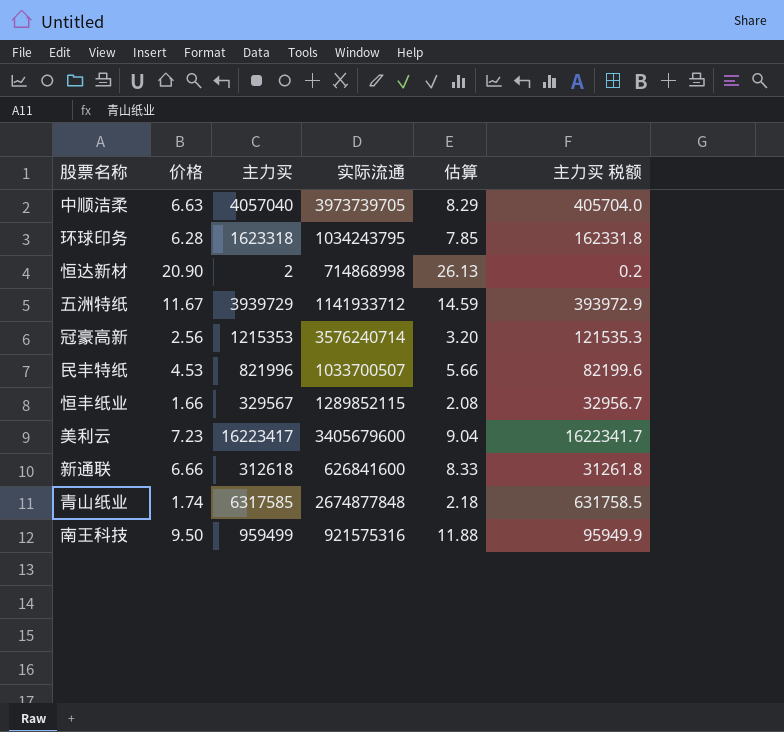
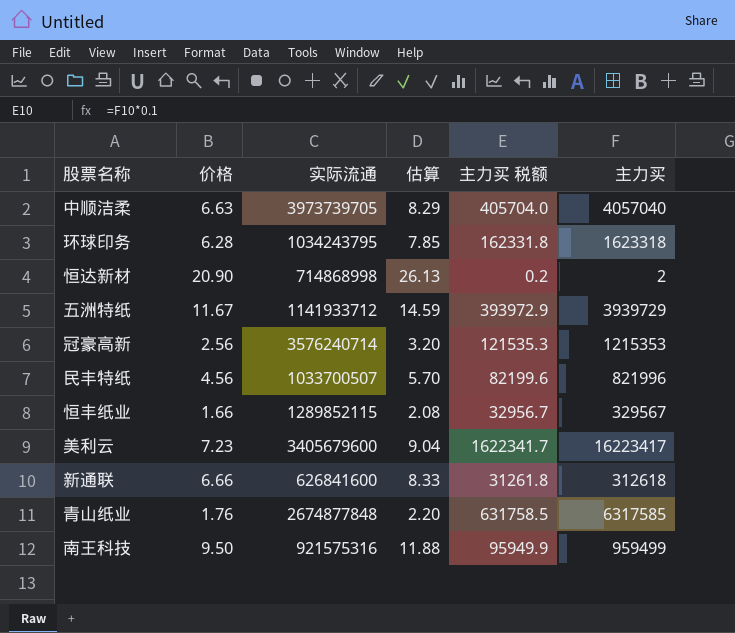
column 主力买 | position: 3 -> 6
民丰特纸 | 价格: 4.53 -> 4.56
民丰特纸 | 估算: 5.66 -> 5.70
青山纸业 | 价格: 1.74 -> 1.76
青山纸业 | 估算: 2.18 -> 2.20

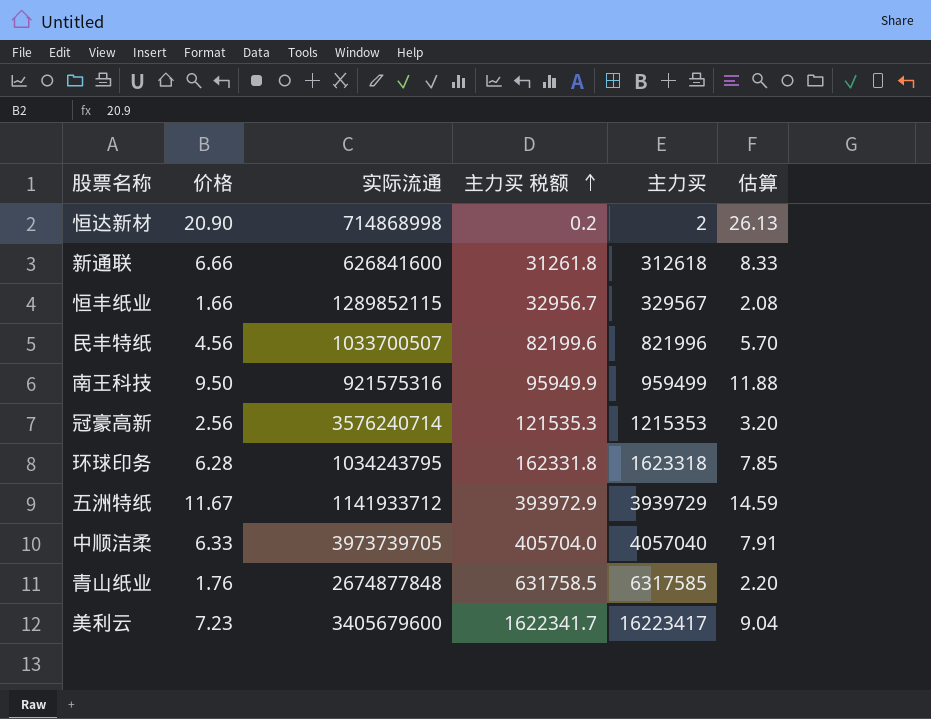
row order: none -> 主力买 税额 ascending
column 估算 | position: 4 -> 6
中顺洁柔 | 价格: 6.63 -> 6.33
中顺洁柔 | 估算: 8.29 -> 7.91

